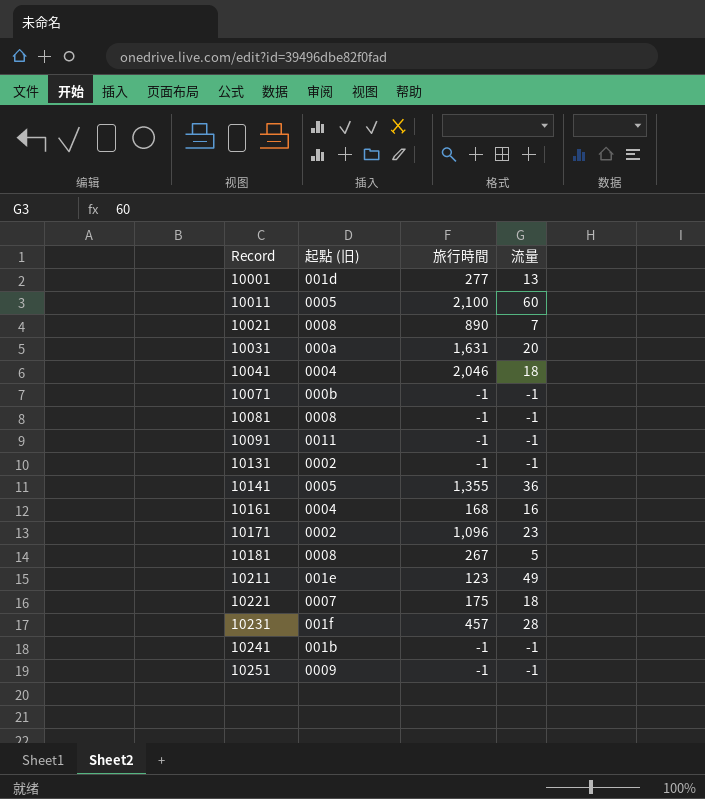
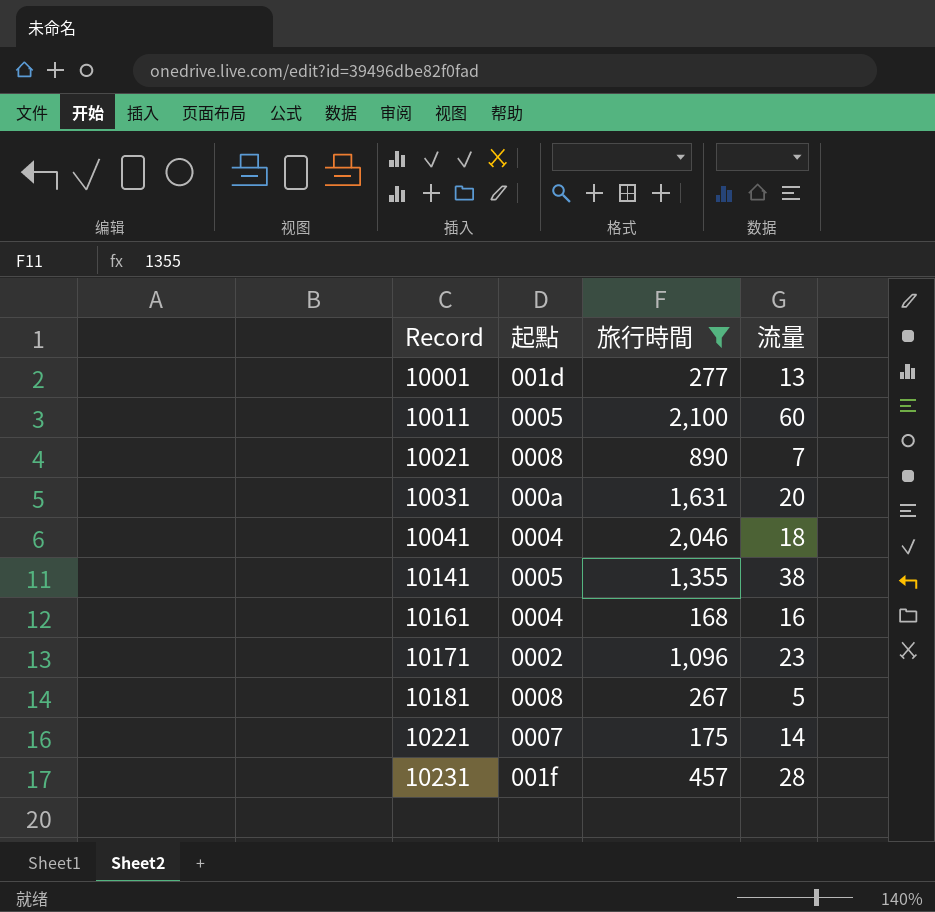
filter: none -> 旅行時間 >= 168
column name: 起點 (旧) -> 起點
10141 | 流量: 36 -> 38
10221 | 流量: 18 -> 14

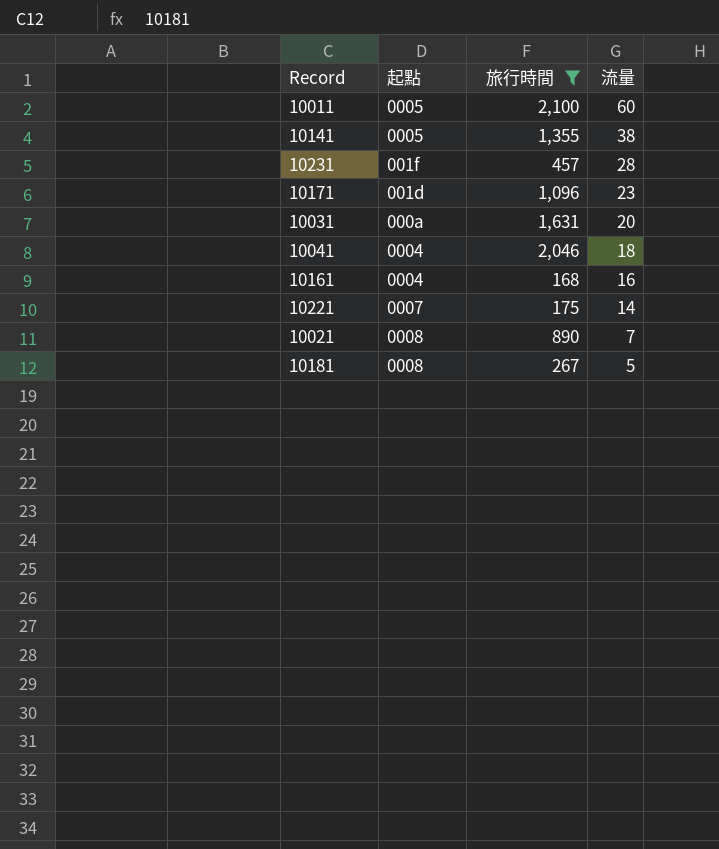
row order: Record ascending -> 流量 descending
row 10001: 001d | 277 | 13 -> none
10171 | 起點: 0002 -> 001d

